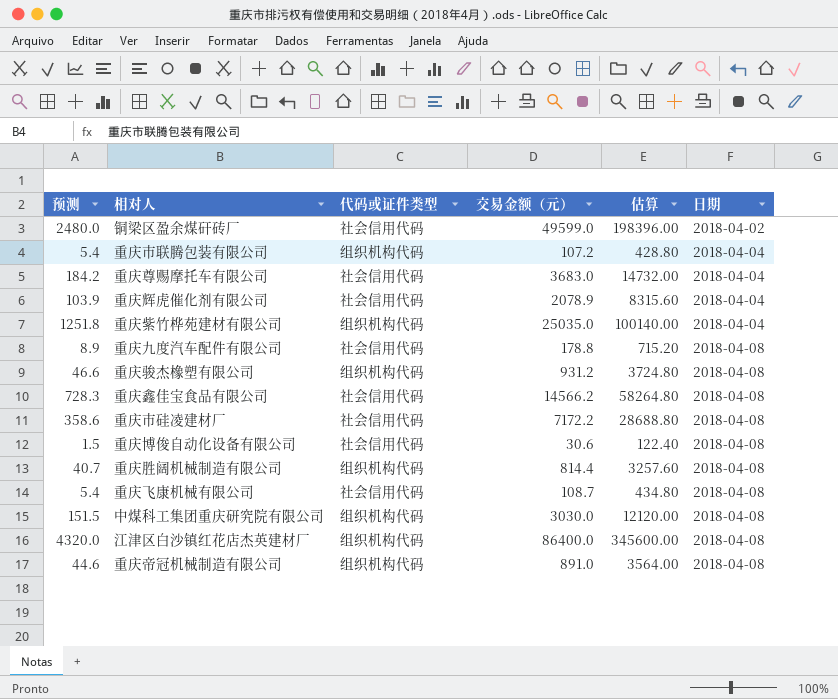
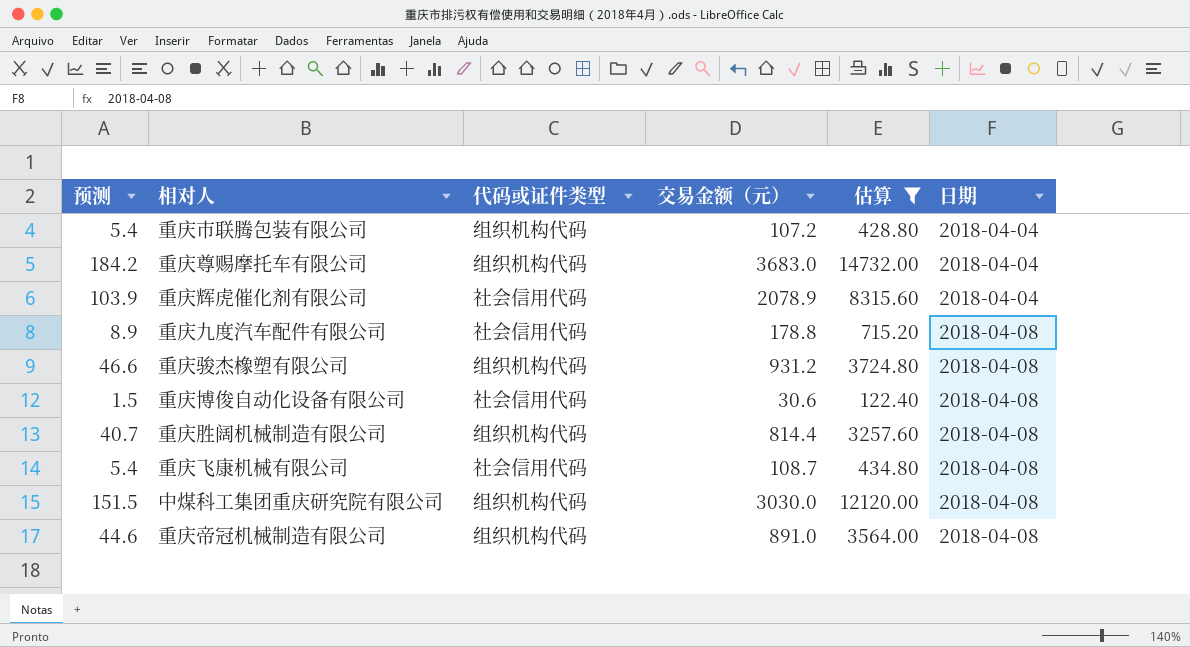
filter: none -> 估算 <= 14732.00
重庆尊赐摩托车有限公司 | 代码或证件类型: 社会信用代码 -> 组织机构代码

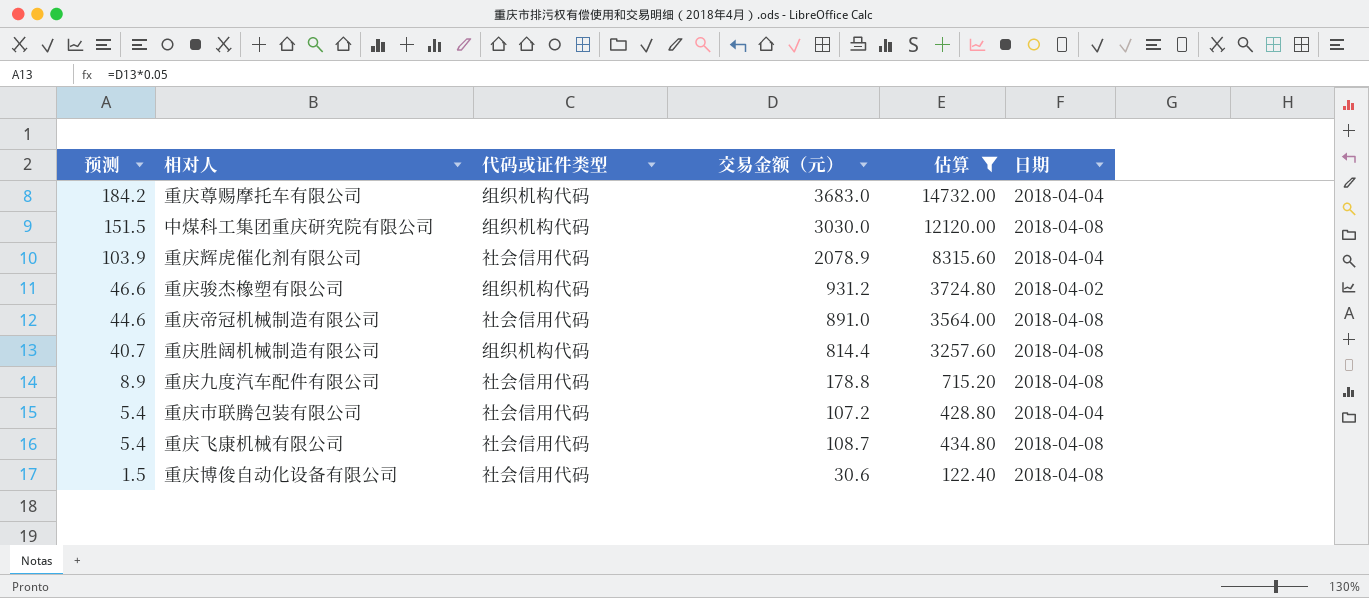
row order: 日期 ascending -> 预测 descending
重庆骏杰橡塑有限公司 | 日期: 2018-04-08 -> 2018-04-02
重庆帝冠机械制造有限公司 | 代码或证件类型: 组织机构代码 -> 社会信用代码
重庆市联腾包装有限公司 | 代码或证件类型: 组织机构代码 -> 社会信用代码

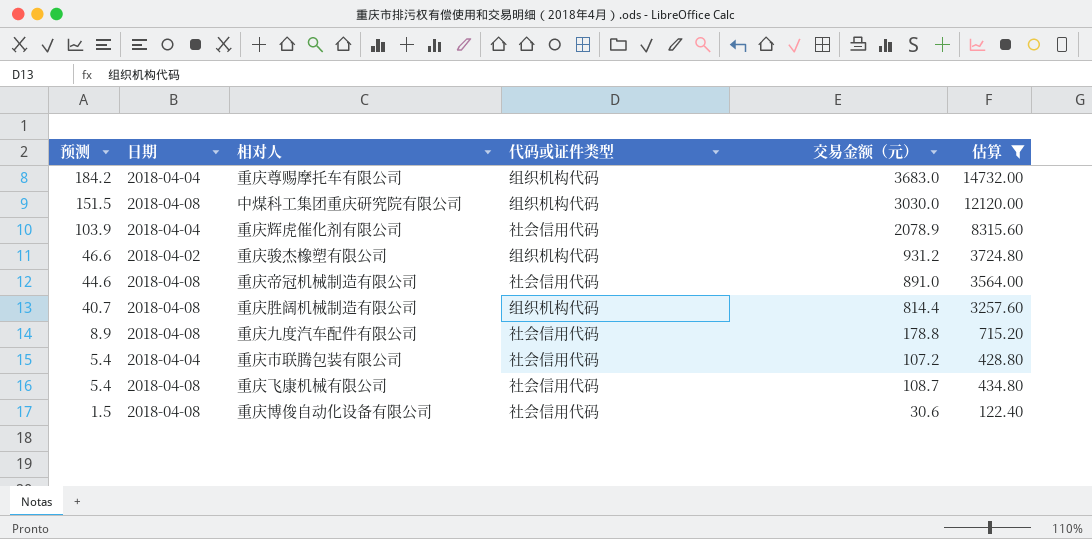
column 日期 | position: 6 -> 2

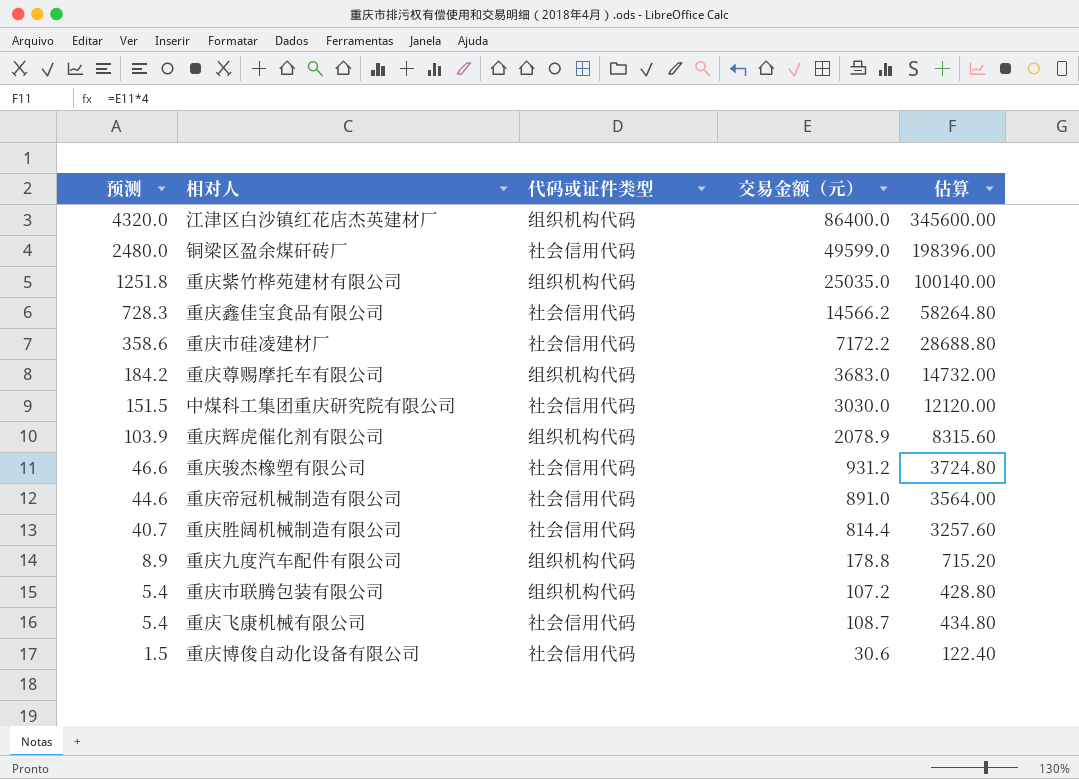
filter: 估算 <= 14732.00 -> none
column 日期 | position: 2 -> none
中煤科工集团重庆研究院有限公司 | 代码或证件类型: 组织机构代码 -> 社会信用代码
重庆辉虎催化剂有限公司 | 代码或证件类型: 社会信用代码 -> 组织机构代码
重庆骏杰橡塑有限公司 | 代码或证件类型: 组织机构代码 -> 社会信用代码
重庆胜阔机械制造有限公司 | 代码或证件类型: 组织机构代码 -> 社会信用代码
重庆九度汽车配件有限公司 | 代码或证件类型: 社会信用代码 -> 组织机构代码
重庆市联腾包装有限公司 | 代码或证件类型: 社会信用代码 -> 组织机构代码

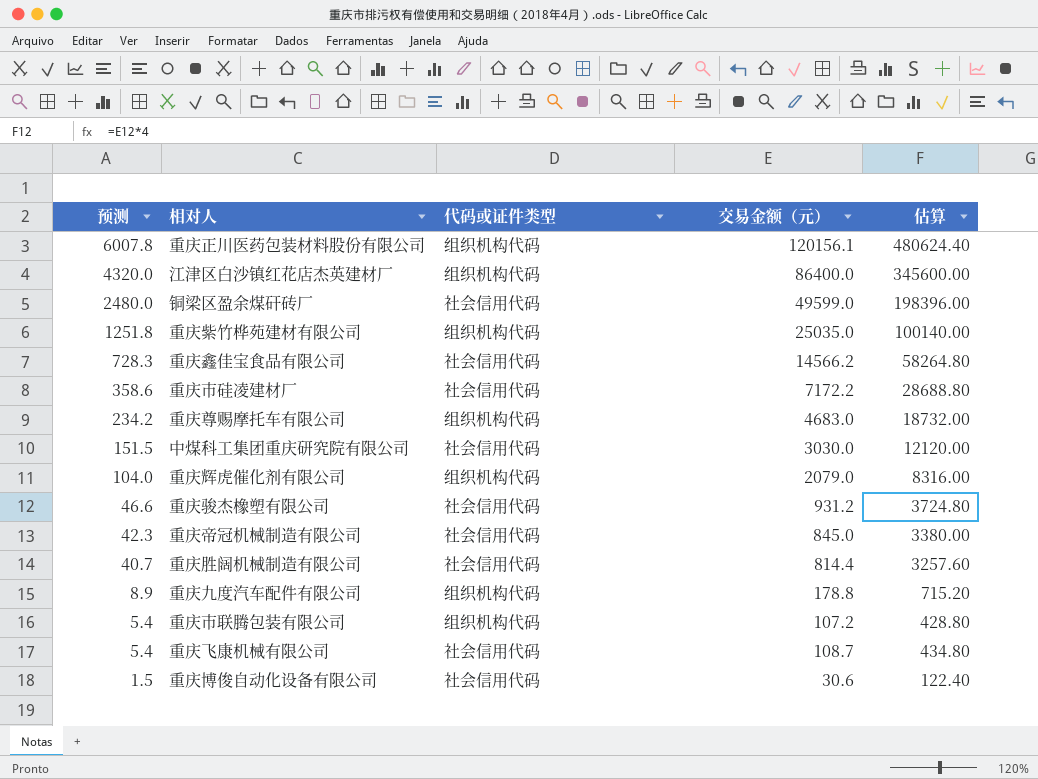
row 重庆正川医药包装材料股份有限公司: none -> 6007.8 | 组织机构代码 | 120156.1 | 480624.40
重庆尊赐摩托车有限公司 | 预测: 184.2 -> 234.2
重庆尊赐摩托车有限公司 | 交易金额（元）: 3683.0 -> 4683.0
重庆尊赐摩托车有限公司 | 估算: 14732.00 -> 18732.00
重庆辉虎催化剂有限公司 | 预测: 103.9 -> 104.0
重庆辉虎催化剂有限公司 | 交易金额（元）: 2078.9 -> 2079.0
重庆辉虎催化剂有限公司 | 估算: 8315.60 -> 8316.00
重庆帝冠机械制造有限公司 | 预测: 44.6 -> 42.3
重庆帝冠机械制造有限公司 | 交易金额（元）: 891.0 -> 845.0
重庆帝冠机械制造有限公司 | 估算: 3564.00 -> 3380.00

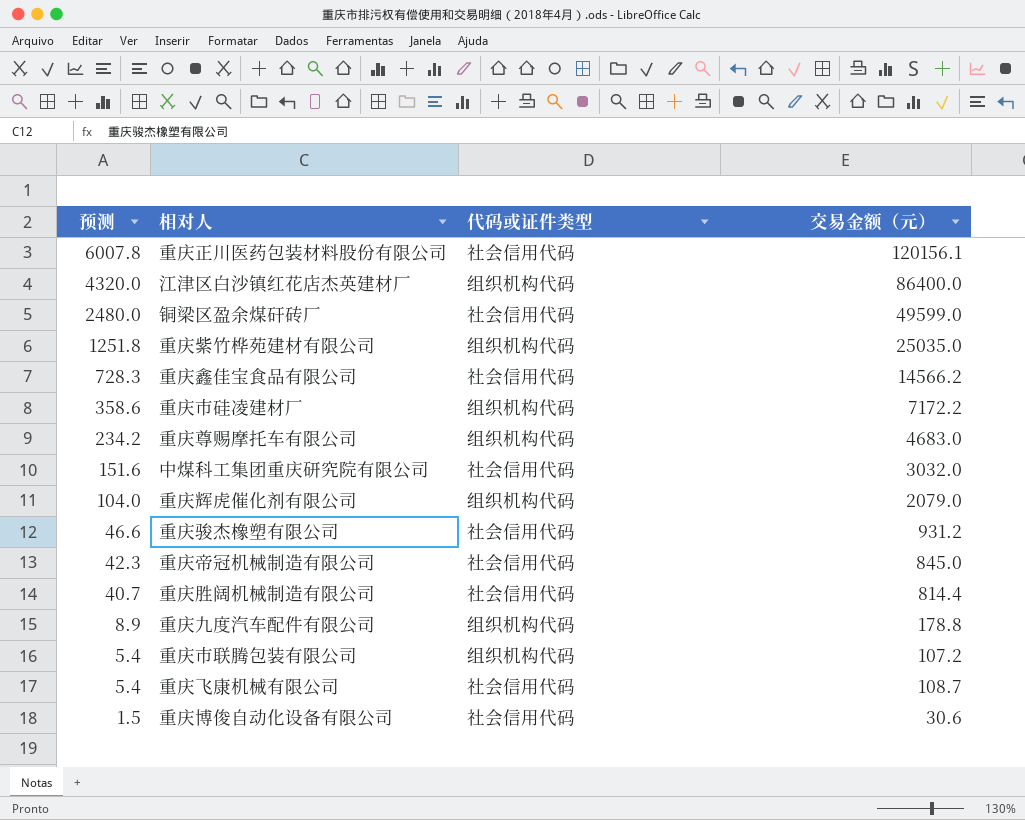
column 估算 | formula: [交易金额（元）] * 4 -> none
重庆正川医药包装材料股份有限公司 | 代码或证件类型: 组织机构代码 -> 社会信用代码
重庆市硅凌建材厂 | 代码或证件类型: 社会信用代码 -> 组织机构代码
中煤科工集团重庆研究院有限公司 | 预测: 151.5 -> 151.6
中煤科工集团重庆研究院有限公司 | 交易金额（元）: 3030.0 -> 3032.0

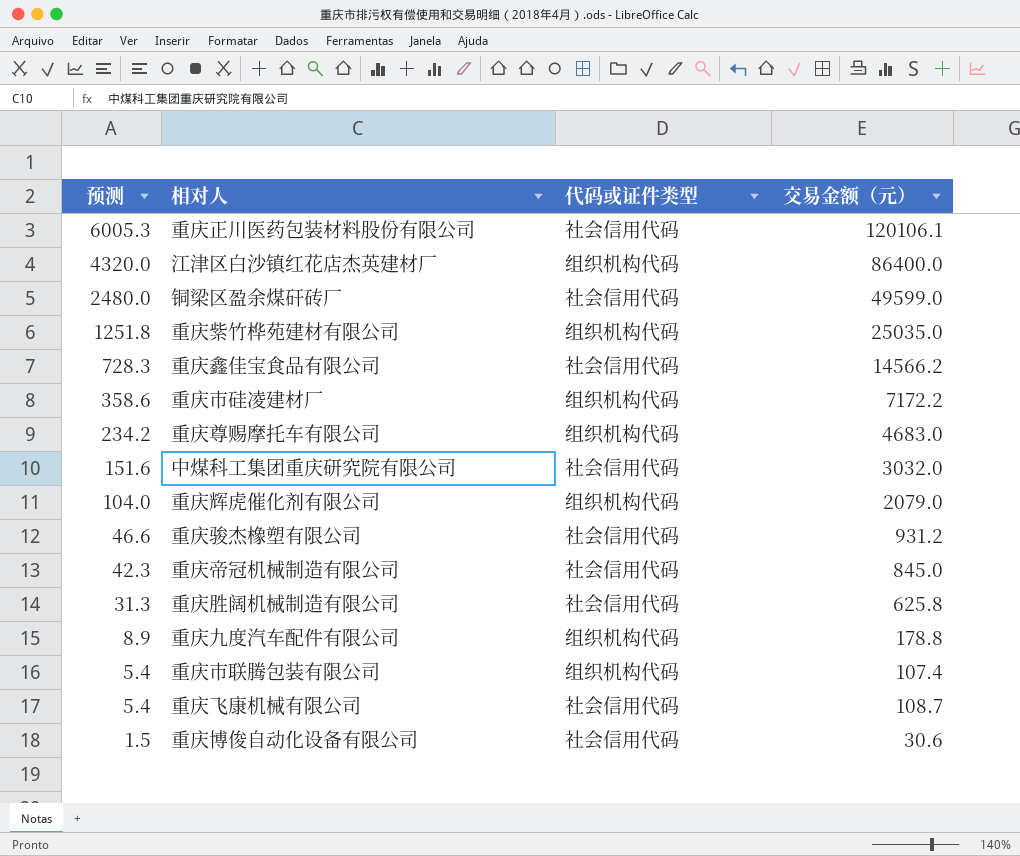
重庆正川医药包装材料股份有限公司 | 预测: 6007.8 -> 6005.3
重庆正川医药包装材料股份有限公司 | 交易金额（元）: 120156.1 -> 120106.1
重庆胜阔机械制造有限公司 | 预测: 40.7 -> 31.3
重庆胜阔机械制造有限公司 | 交易金额（元）: 814.4 -> 625.8
重庆市联腾包装有限公司 | 交易金额（元）: 107.2 -> 107.4

